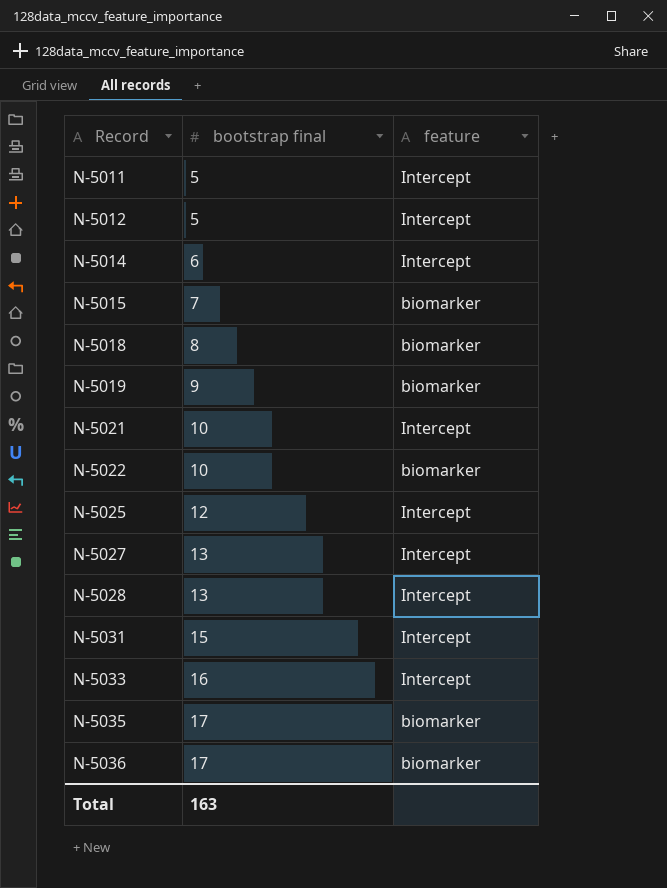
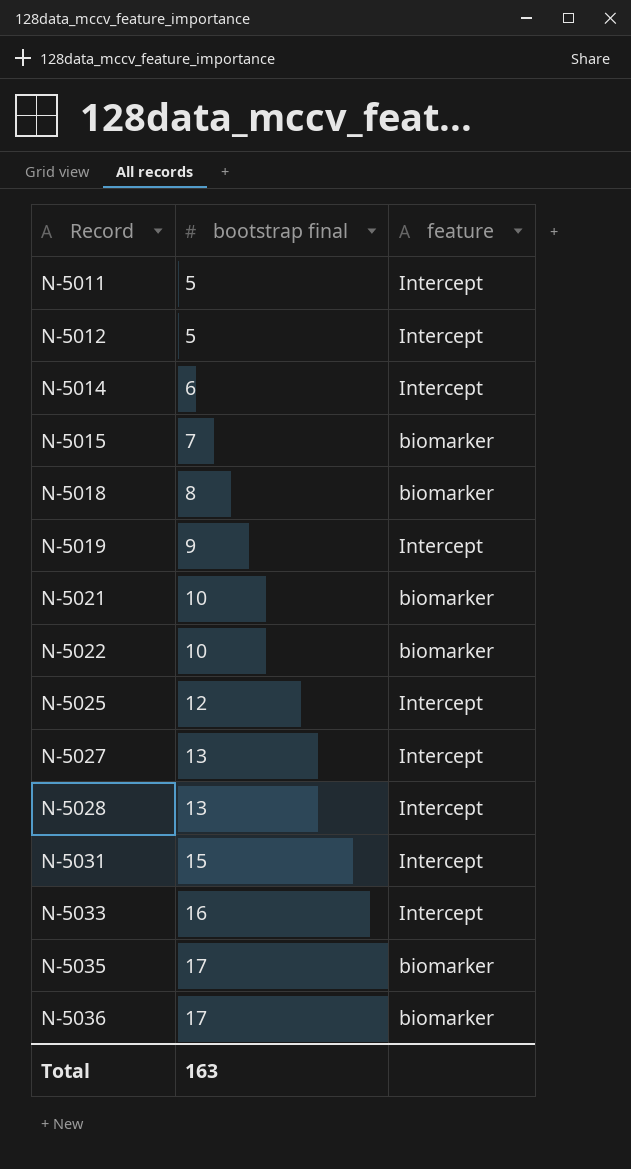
N-5019 | feature: biomarker -> Intercept
N-5021 | feature: Intercept -> biomarker

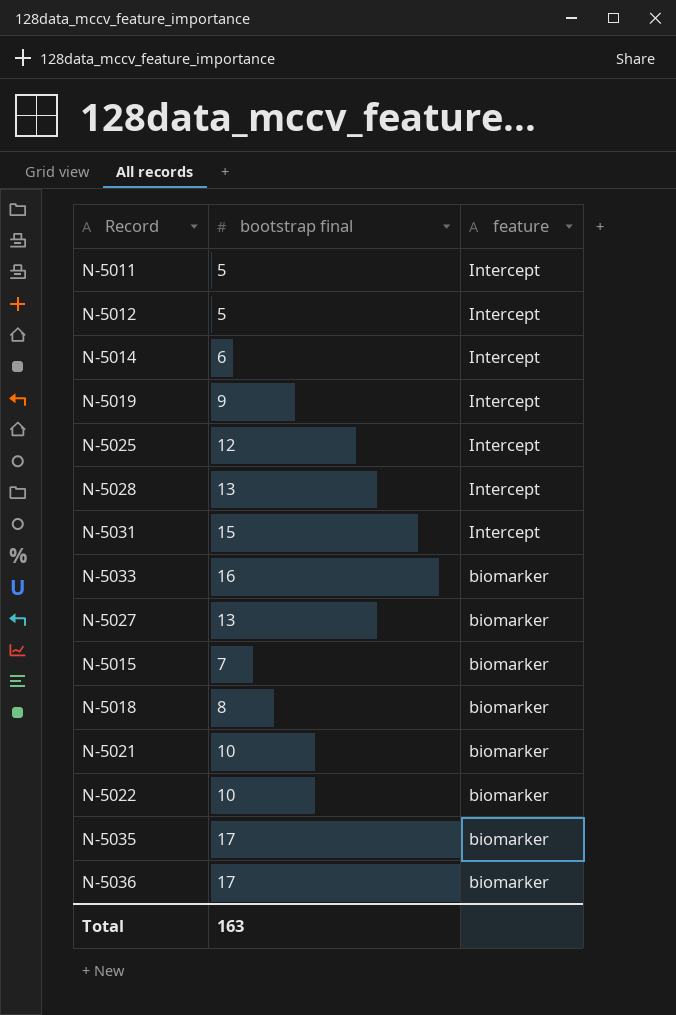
row order: Record ascending -> feature descending
N-5033 | feature: Intercept -> biomarker
N-5027 | feature: Intercept -> biomarker

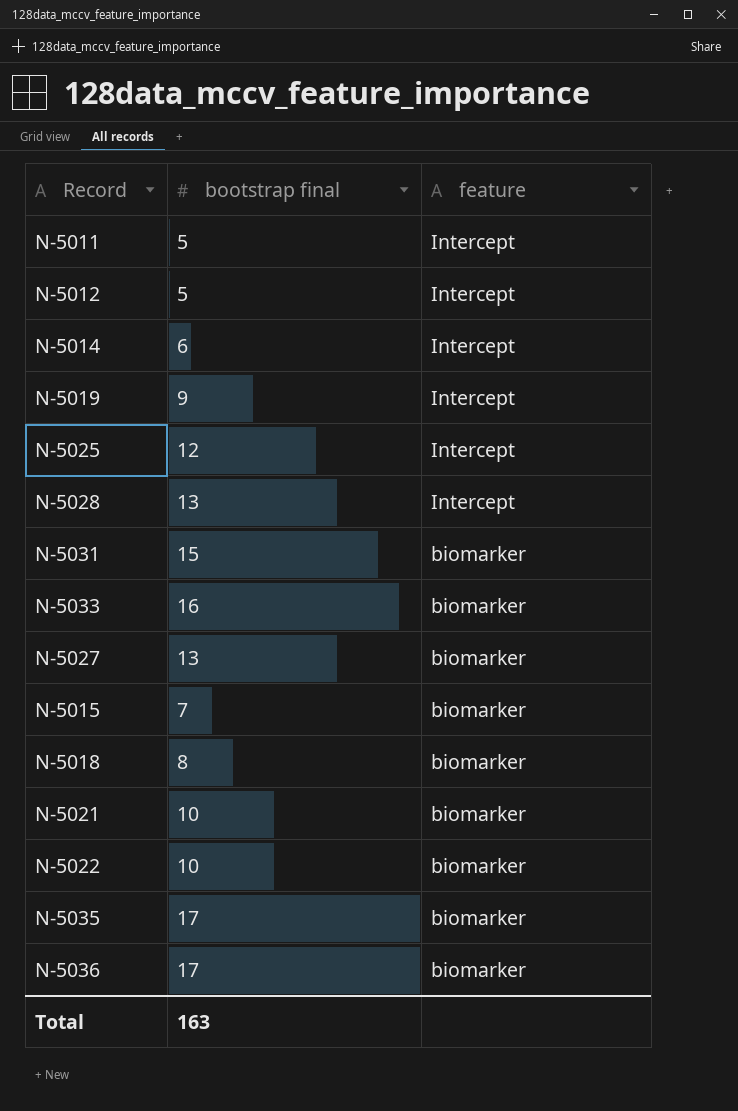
N-5031 | feature: Intercept -> biomarker

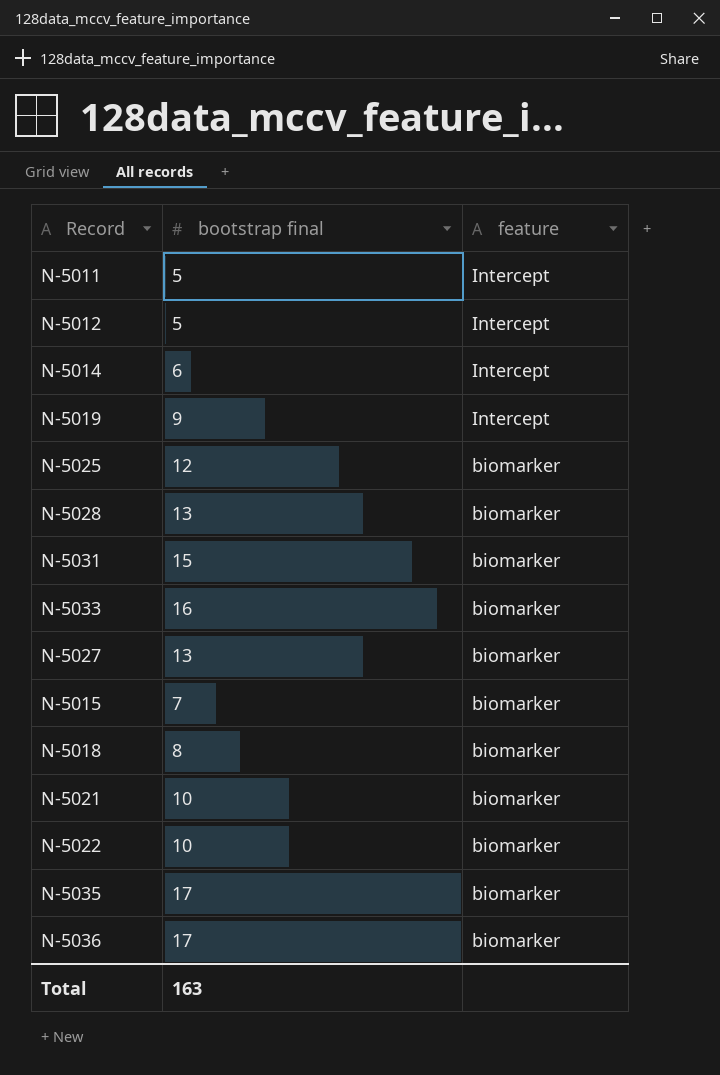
N-5025 | feature: Intercept -> biomarker
N-5028 | feature: Intercept -> biomarker

